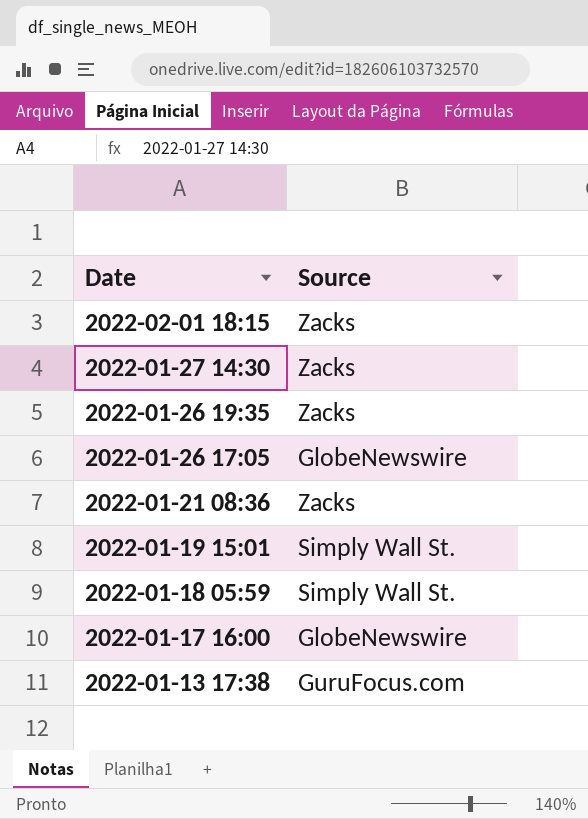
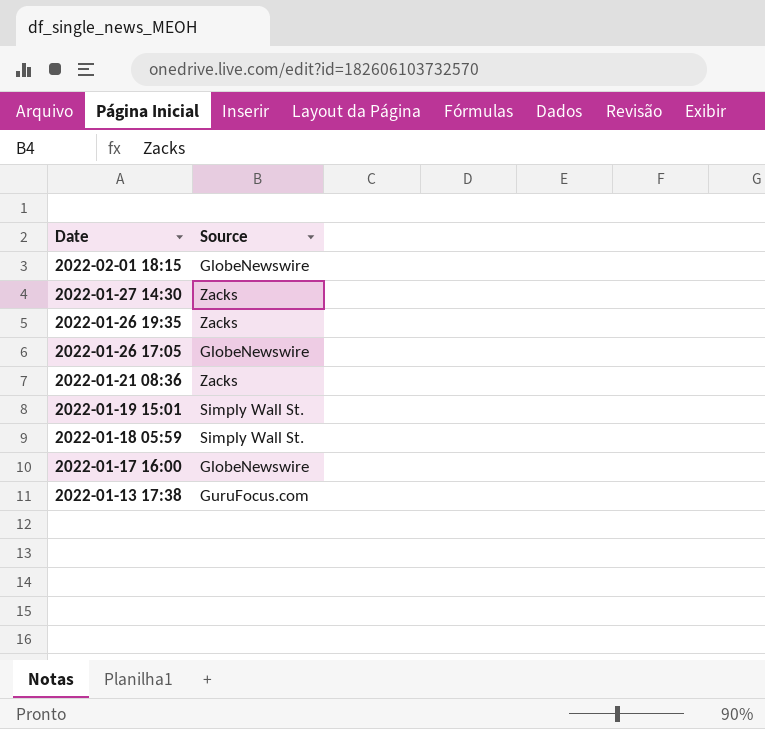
2022-02-01 18:15 | Source: Zacks -> GlobeNewswire

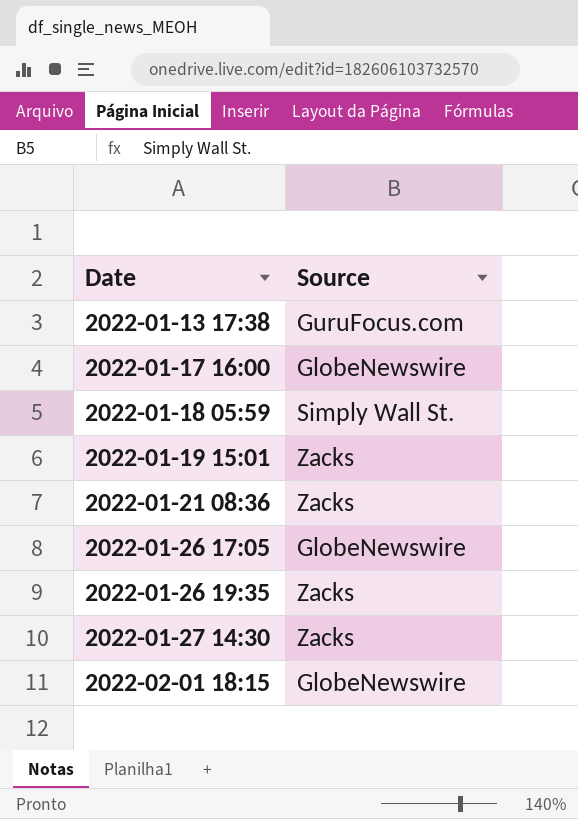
row order: Date descending -> Date ascending
2022-01-19 15:01 | Source: Simply Wall St. -> Zacks

